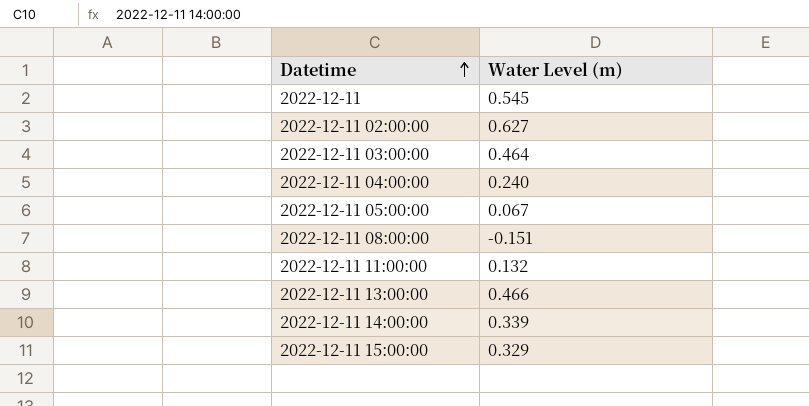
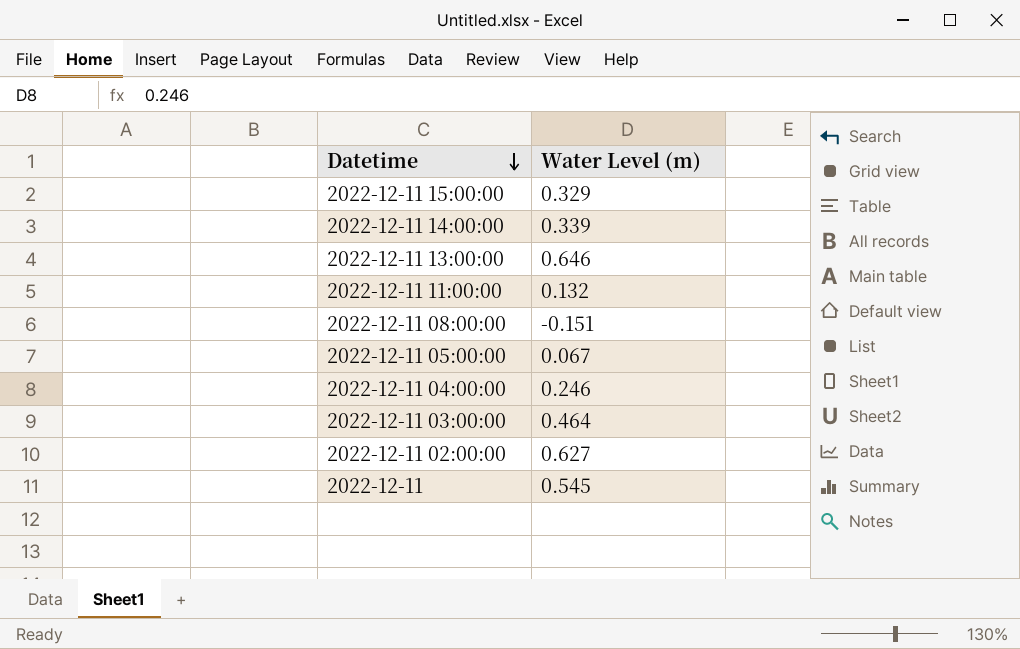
row order: Datetime ascending -> Datetime descending
2022-12-11 13:00:00 | Water Level (m): 0.466 -> 0.646
2022-12-11 04:00:00 | Water Level (m): 0.240 -> 0.246

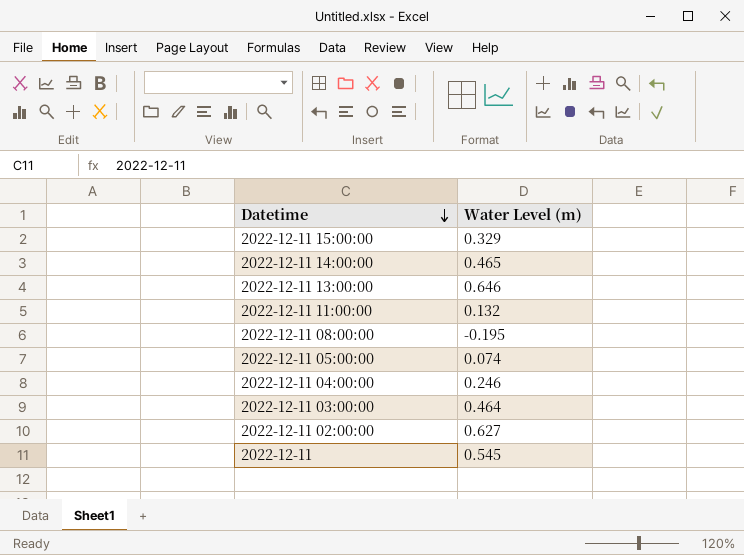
2022-12-11 14:00:00 | Water Level (m): 0.339 -> 0.465
2022-12-11 08:00:00 | Water Level (m): -0.151 -> -0.195
2022-12-11 05:00:00 | Water Level (m): 0.067 -> 0.074

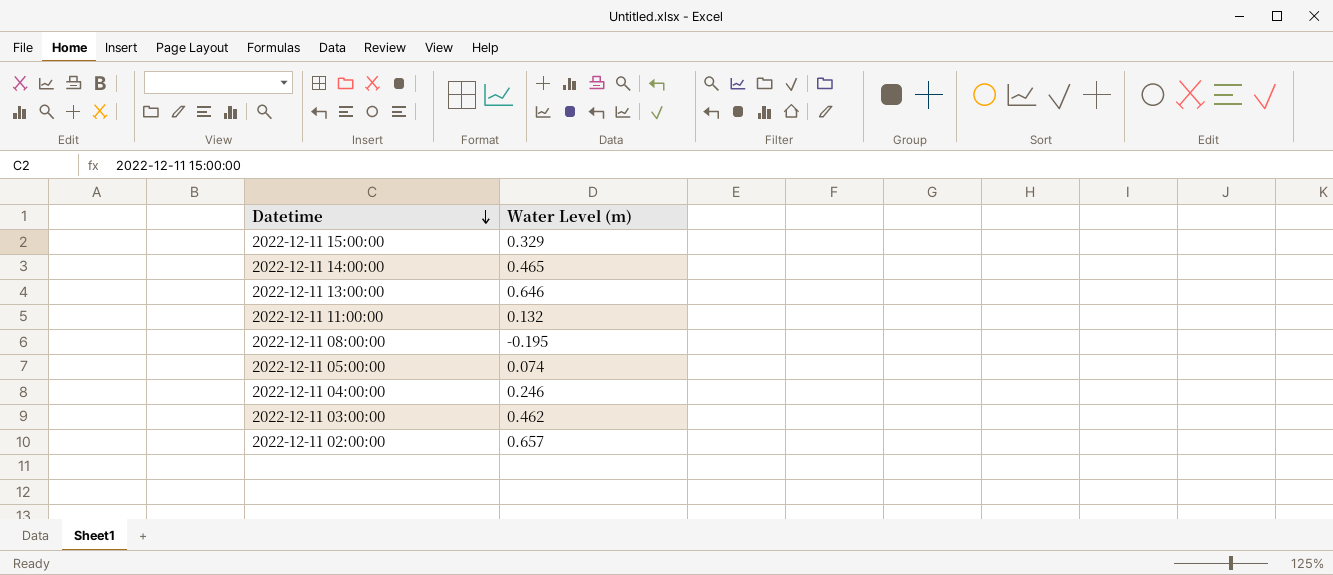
row 2022-12-11: 0.545 -> none
2022-12-11 03:00:00 | Water Level (m): 0.464 -> 0.462
2022-12-11 02:00:00 | Water Level (m): 0.627 -> 0.657

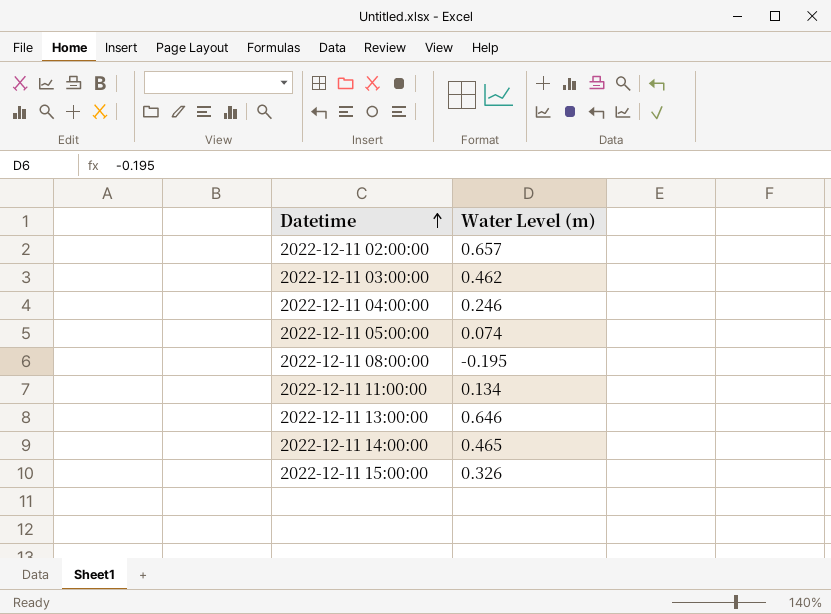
row order: Datetime descending -> Datetime ascending
2022-12-11 11:00:00 | Water Level (m): 0.132 -> 0.134
2022-12-11 15:00:00 | Water Level (m): 0.329 -> 0.326

